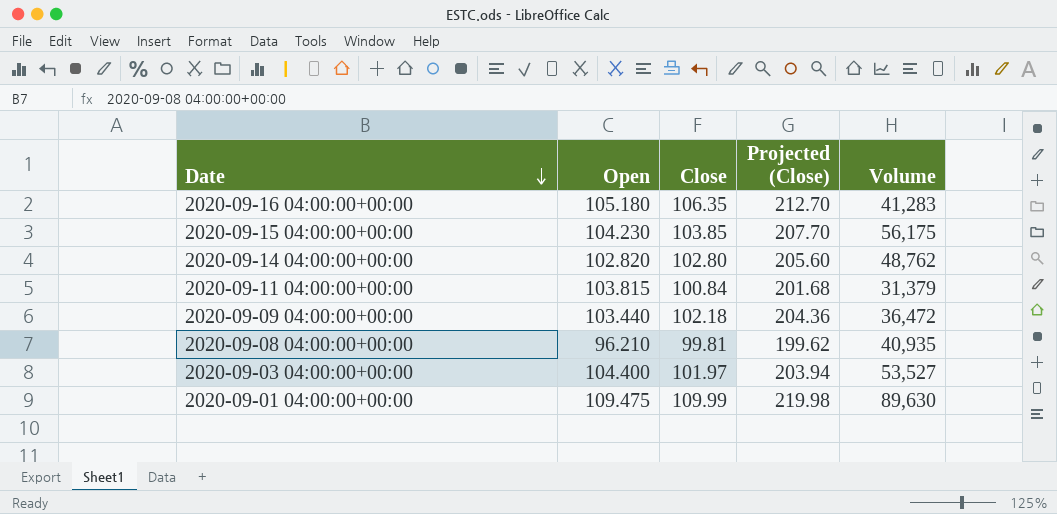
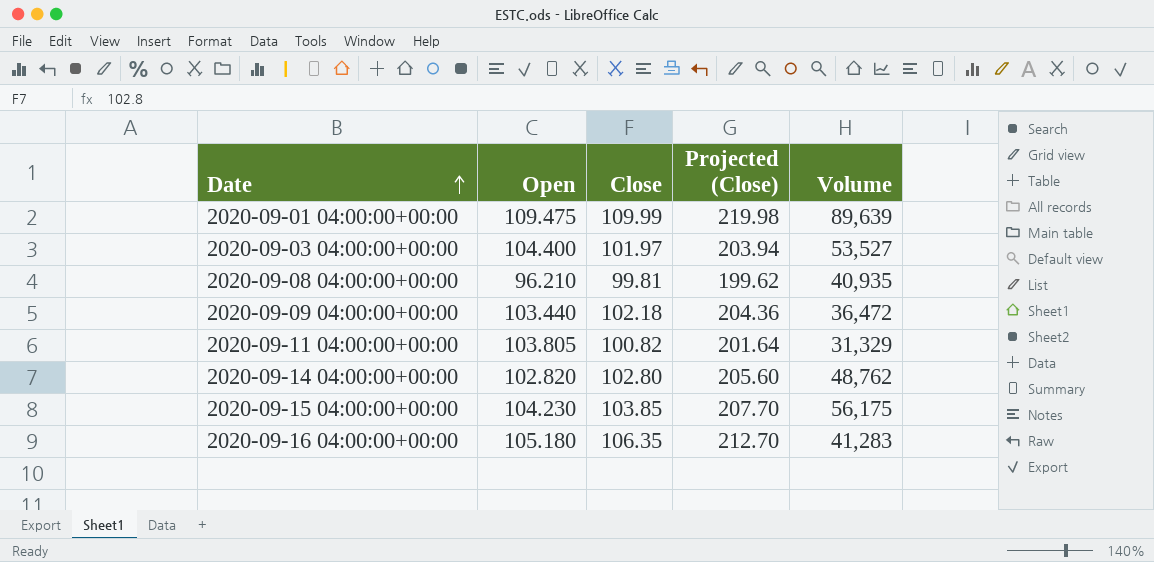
row order: Date descending -> Date ascending
2020-09-01 04:00:00+00:00 | Volume: 89,630 -> 89,639
2020-09-11 04:00:00+00:00 | Open: 103.815 -> 103.805
2020-09-11 04:00:00+00:00 | Close: 100.84 -> 100.82
2020-09-11 04:00:00+00:00 | Projected (Close): 201.68 -> 201.64
2020-09-11 04:00:00+00:00 | Volume: 31,379 -> 31,329

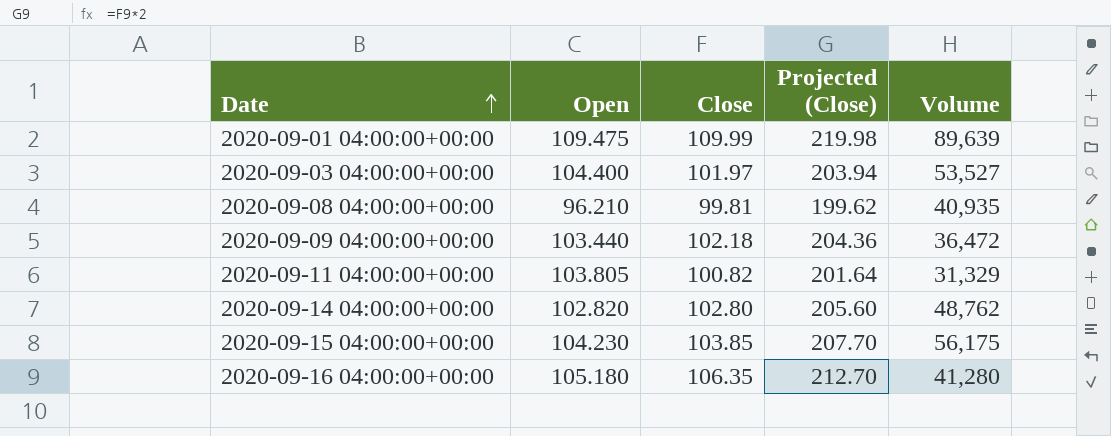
2020-09-16 04:00:00+00:00 | Volume: 41,283 -> 41,280

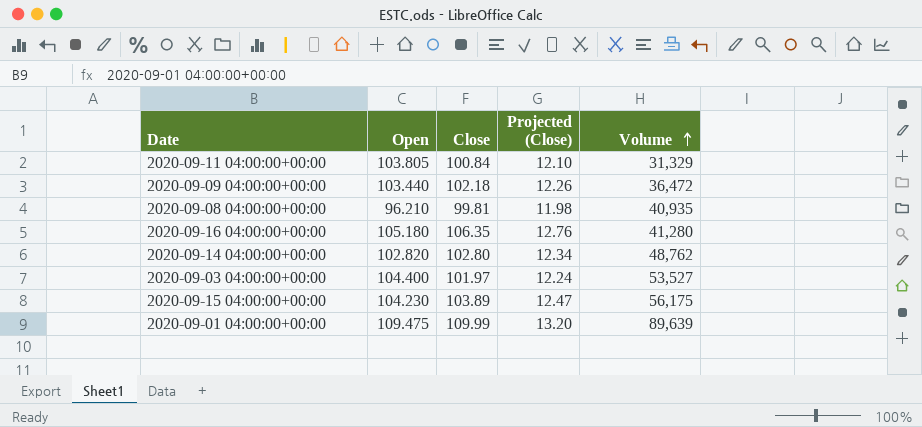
row order: Date ascending -> Volume ascending
column Projected (Close) | formula: [Close] * 2 -> [Close] * 0.12
2020-09-11 04:00:00+00:00 | Close: 100.82 -> 100.84
2020-09-15 04:00:00+00:00 | Close: 103.85 -> 103.89

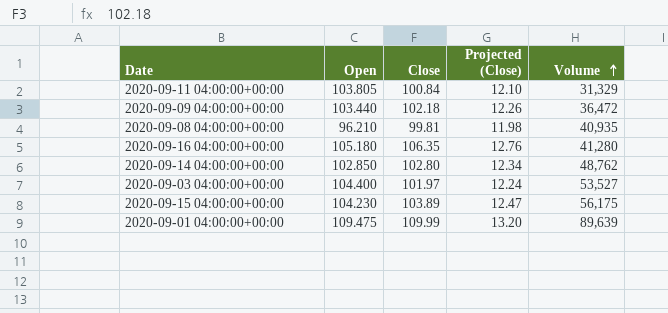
2020-09-14 04:00:00+00:00 | Open: 102.820 -> 102.850

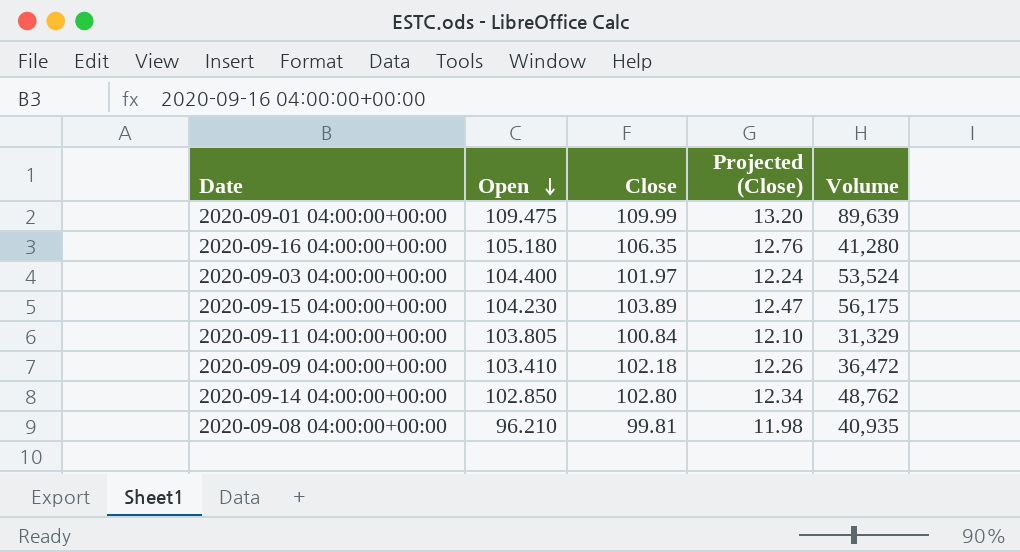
row order: Volume ascending -> Open descending
2020-09-03 04:00:00+00:00 | Volume: 53,527 -> 53,524
2020-09-09 04:00:00+00:00 | Open: 103.440 -> 103.410

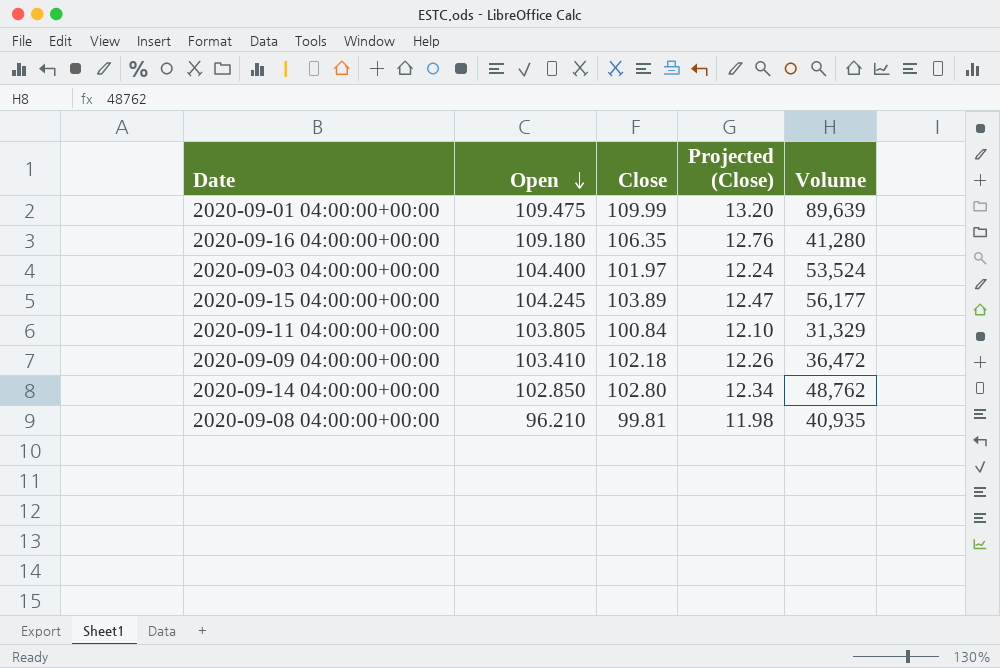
2020-09-16 04:00:00+00:00 | Open: 105.180 -> 109.180
2020-09-15 04:00:00+00:00 | Open: 104.230 -> 104.245
2020-09-15 04:00:00+00:00 | Volume: 56,175 -> 56,177

